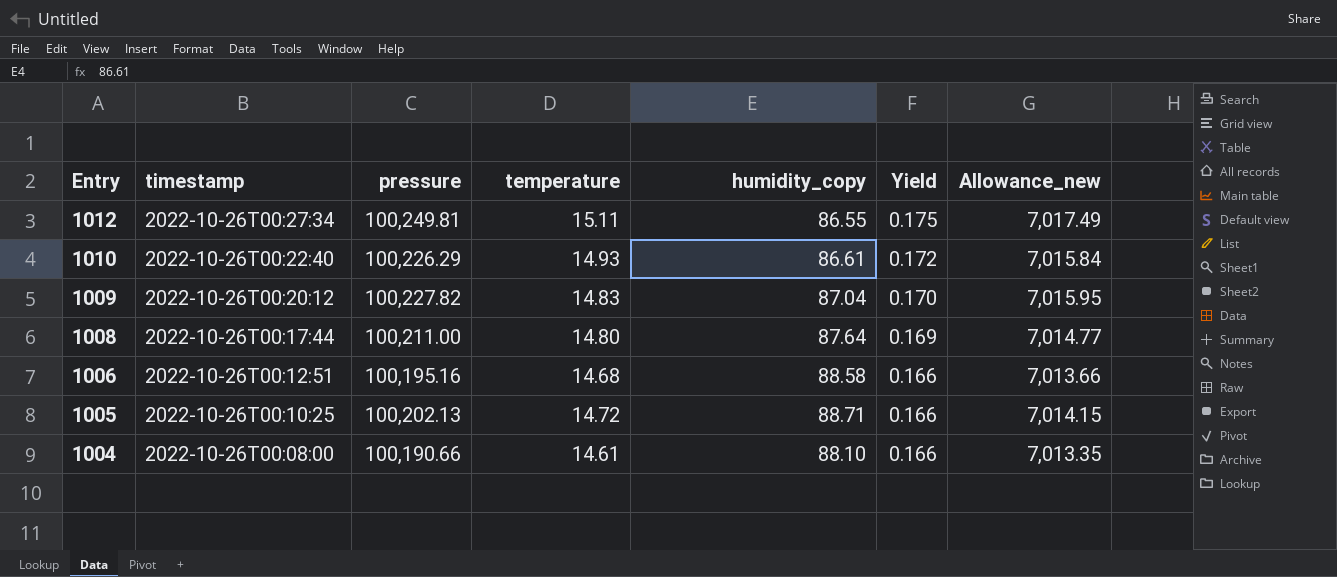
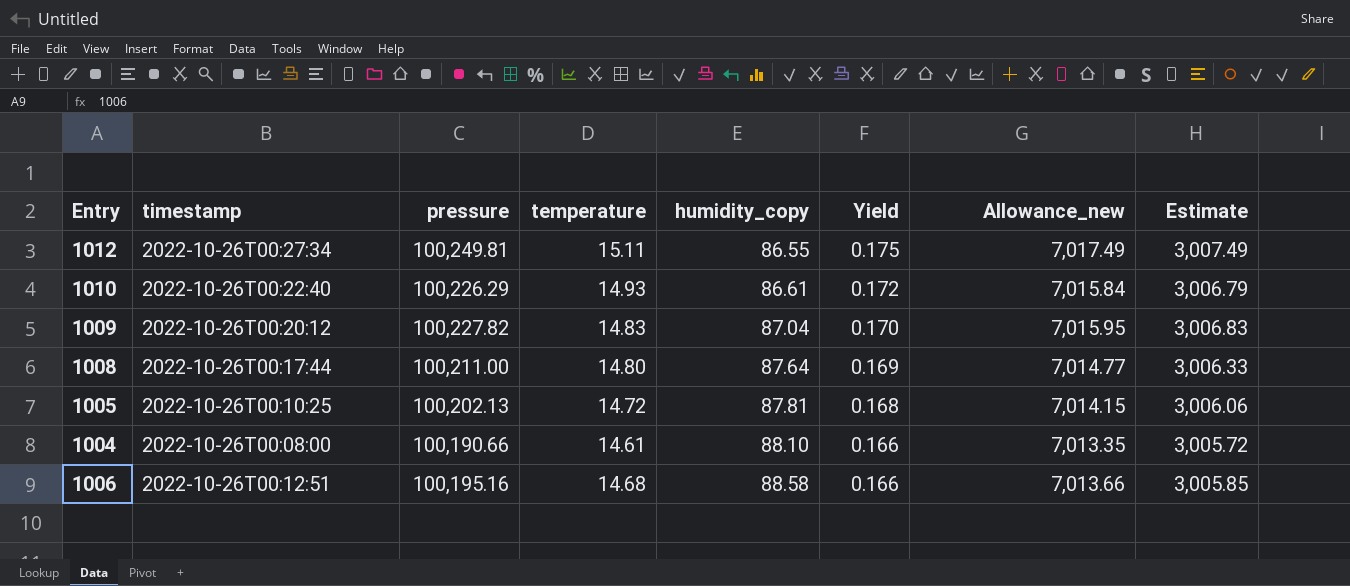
row order: Entry descending -> humidity_copy ascending
column Estimate | formula: none -> [pressure] * 0.03
1005 | humidity_copy: 88.71 -> 87.81
1005 | Yield: 0.166 -> 0.168

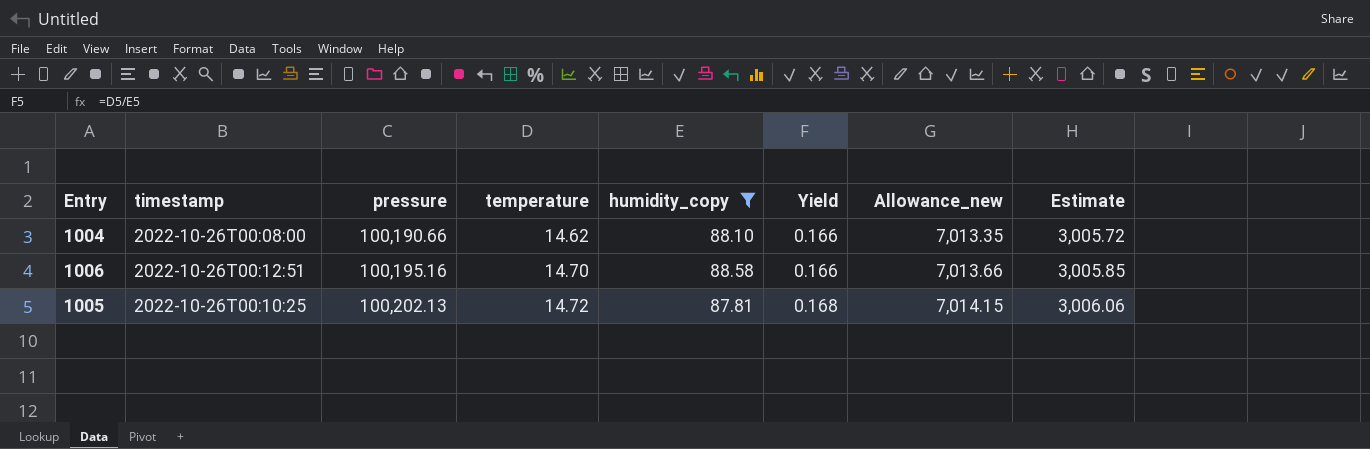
filter: none -> humidity_copy >= 87.81
row order: humidity_copy ascending -> pressure ascending
1004 | temperature: 14.61 -> 14.62
1006 | temperature: 14.68 -> 14.70

